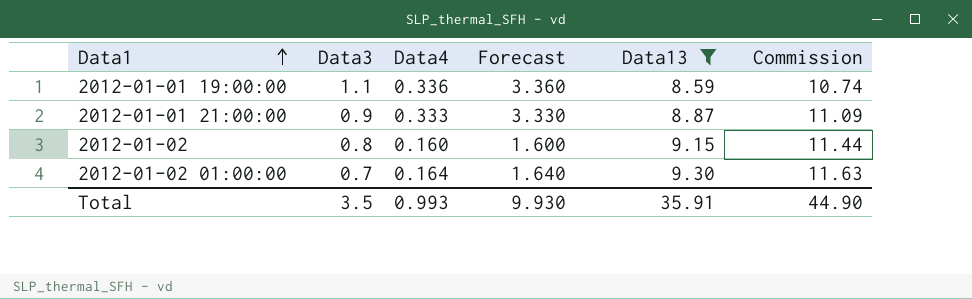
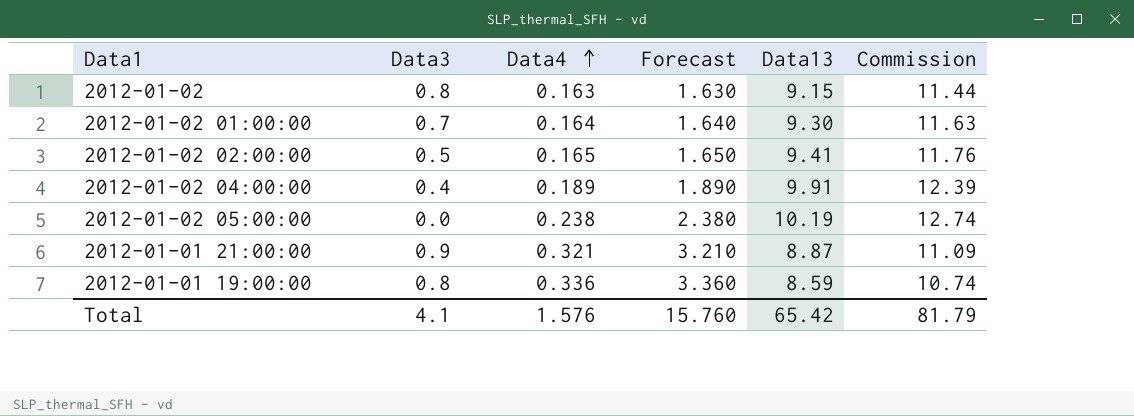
filter: Data13 <= 9.30 -> none
row order: Data1 ascending -> Data4 ascending
2012-01-02 | Data4: 0.160 -> 0.163
2012-01-02 | Forecast: 1.600 -> 1.630
2012-01-01 21:00:00 | Data4: 0.333 -> 0.321
2012-01-01 21:00:00 | Forecast: 3.330 -> 3.210
2012-01-01 19:00:00 | Data3: 1.1 -> 0.8
Total | Data3: 3.5 -> 4.1
Total | Data4: 0.993 -> 1.576
Total | Forecast: 9.930 -> 15.760
Total | Data13: 35.91 -> 65.42
Total | Commission: 44.90 -> 81.79

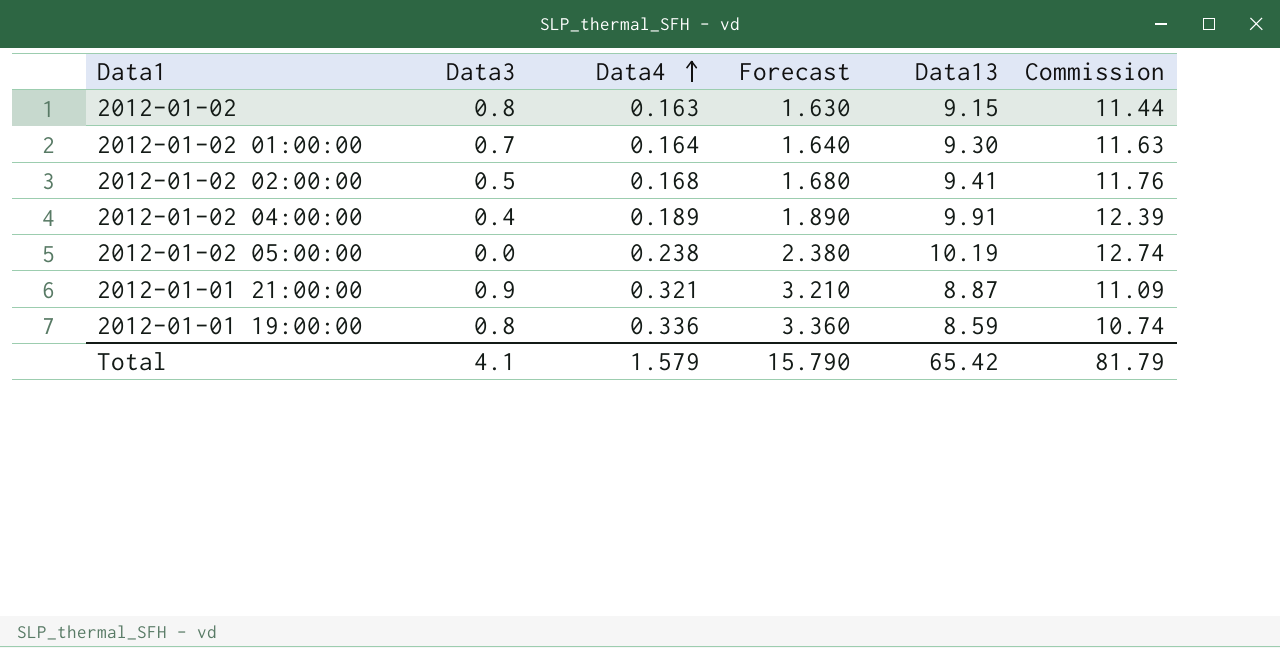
2012-01-02 02:00:00 | Data4: 0.165 -> 0.168
2012-01-02 02:00:00 | Forecast: 1.650 -> 1.680
Total | Data4: 1.576 -> 1.579
Total | Forecast: 15.760 -> 15.790

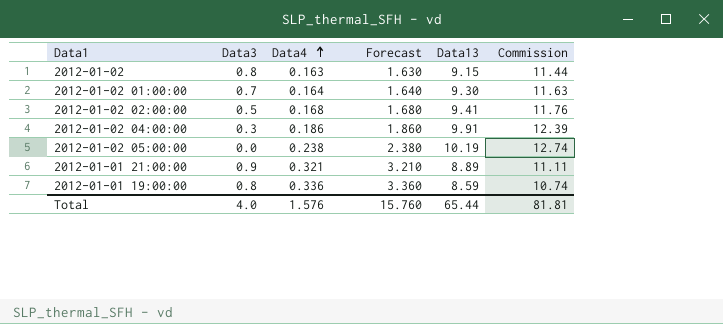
2012-01-02 04:00:00 | Data3: 0.4 -> 0.3
2012-01-02 04:00:00 | Data4: 0.189 -> 0.186
2012-01-02 04:00:00 | Forecast: 1.890 -> 1.860
2012-01-01 21:00:00 | Data13: 8.87 -> 8.89
2012-01-01 21:00:00 | Commission: 11.09 -> 11.11
Total | Data3: 4.1 -> 4.0
Total | Data4: 1.579 -> 1.576
Total | Forecast: 15.790 -> 15.760
Total | Data13: 65.42 -> 65.44
Total | Commission: 81.79 -> 81.81

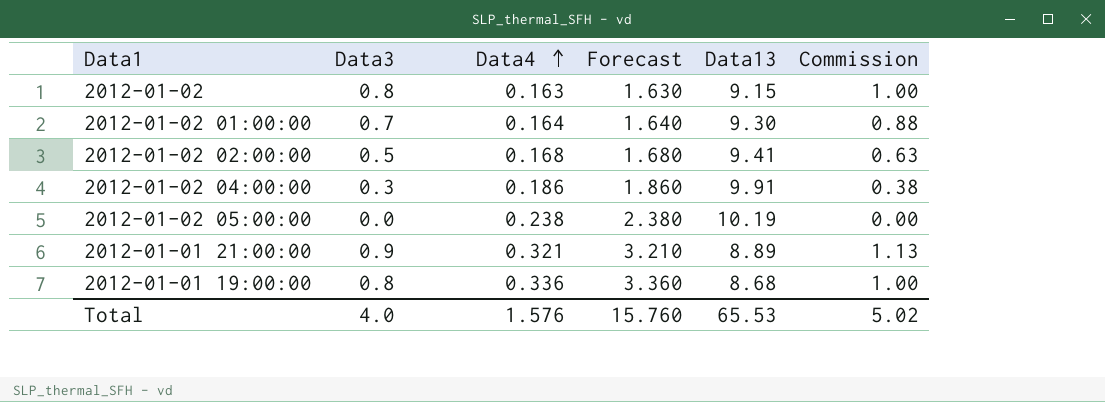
column Commission | formula: [Data13] * 1.25 -> [Data3] * 1.25
2012-01-01 19:00:00 | Data13: 8.59 -> 8.68
Total | Data13: 65.44 -> 65.53
Total | Commission: 81.81 -> 5.02

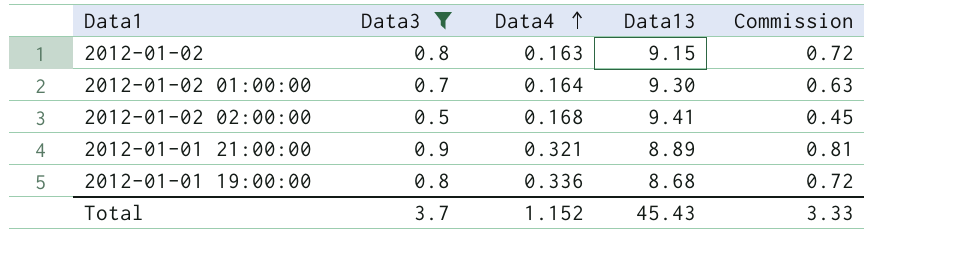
filter: none -> Data3 >= 0.5
column Forecast | formula: [Data4] * 10 -> none
column Commission | formula: [Data3] * 1.25 -> [Data3] * 0.9
Total | Data3: 4.0 -> 3.7
Total | Data4: 1.576 -> 1.152
Total | Data13: 65.53 -> 45.43
Total | Commission: 5.02 -> 3.33

